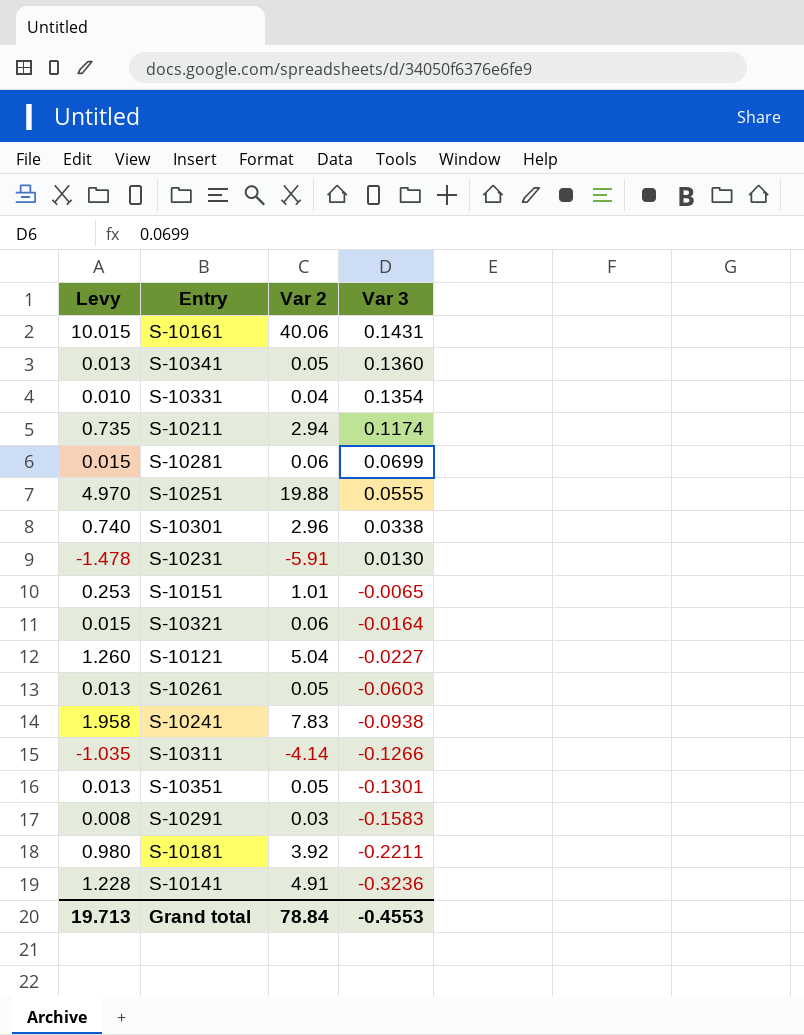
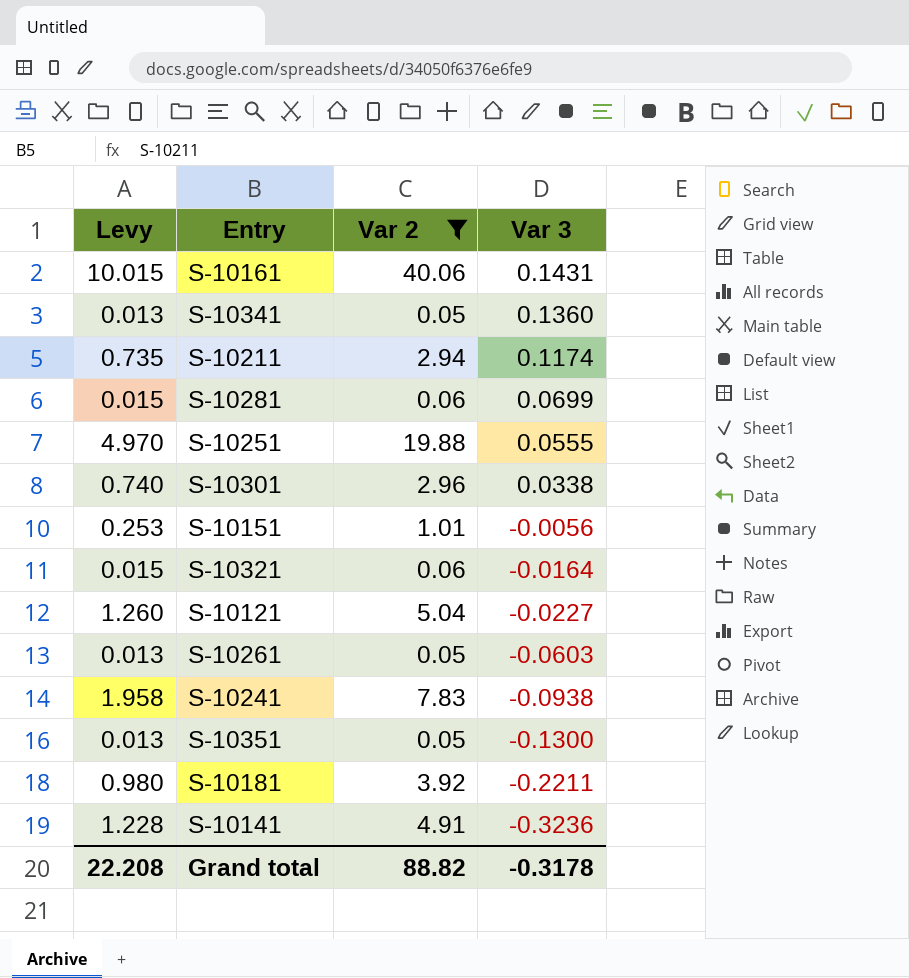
filter: none -> Var 2 >= 0.05
S-10151 | Var 3: -0.0065 -> -0.0056
S-10351 | Var 3: -0.1301 -> -0.1300
Grand total | Levy: 19.713 -> 22.208
Grand total | Var 2: 78.84 -> 88.82
Grand total | Var 3: -0.4553 -> -0.3178

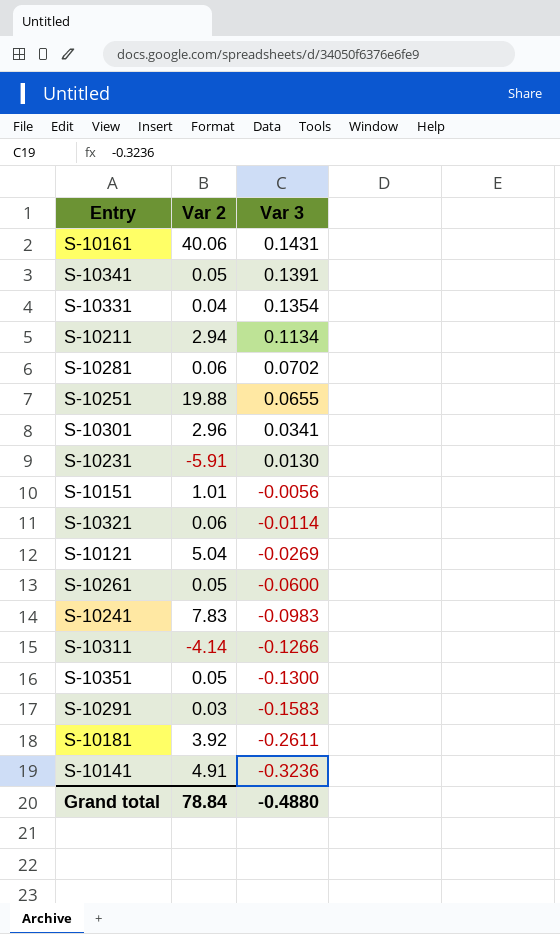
filter: Var 2 >= 0.05 -> none
column Levy | formula: [Var 2] * 0.25 -> none
S-10341 | Var 3: 0.1360 -> 0.1391
S-10211 | Var 3: 0.1174 -> 0.1134
S-10281 | Var 3: 0.0699 -> 0.0702
S-10251 | Var 3: 0.0555 -> 0.0655
S-10301 | Var 3: 0.0338 -> 0.0341
S-10321 | Var 3: -0.0164 -> -0.0114
S-10121 | Var 3: -0.0227 -> -0.0269
S-10261 | Var 3: -0.0603 -> -0.0600
S-10241 | Var 3: -0.0938 -> -0.0983
S-10181 | Var 3: -0.2211 -> -0.2611
Grand total | Var 2: 88.82 -> 78.84
Grand total | Var 3: -0.3178 -> -0.4880

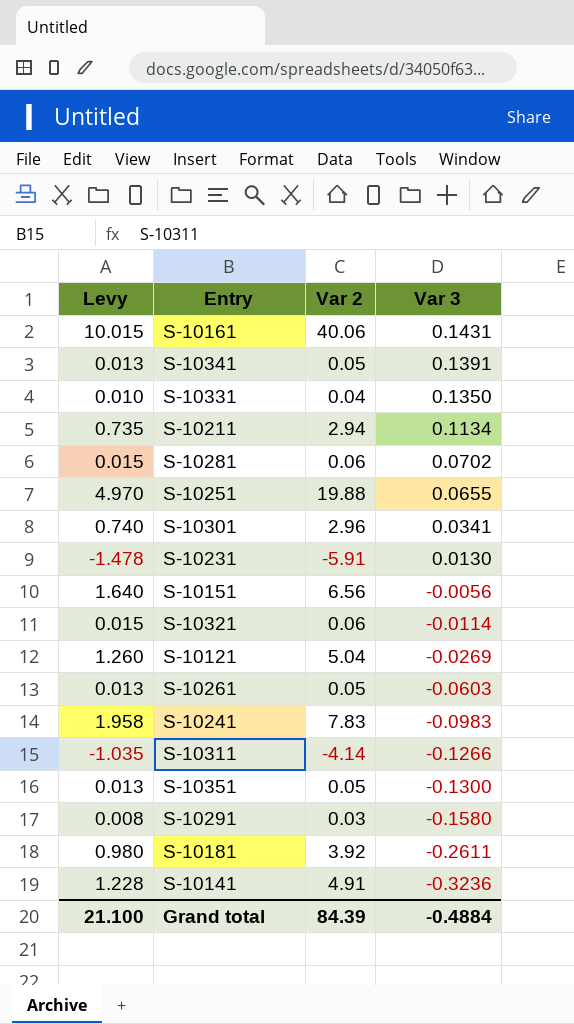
column Levy | formula: none -> [Var 2] * 0.25
S-10331 | Var 3: 0.1354 -> 0.1350
S-10151 | Var 2: 1.01 -> 6.56
S-10261 | Var 3: -0.0600 -> -0.0603
S-10291 | Var 3: -0.1583 -> -0.1580
Grand total | Var 2: 78.84 -> 84.39
Grand total | Var 3: -0.4880 -> -0.4884

